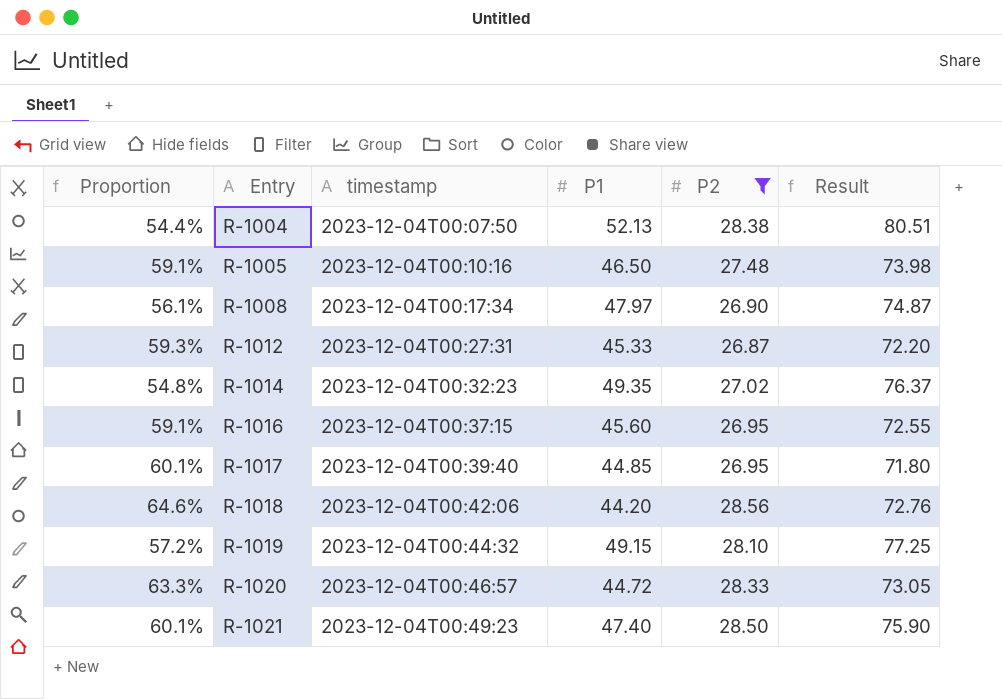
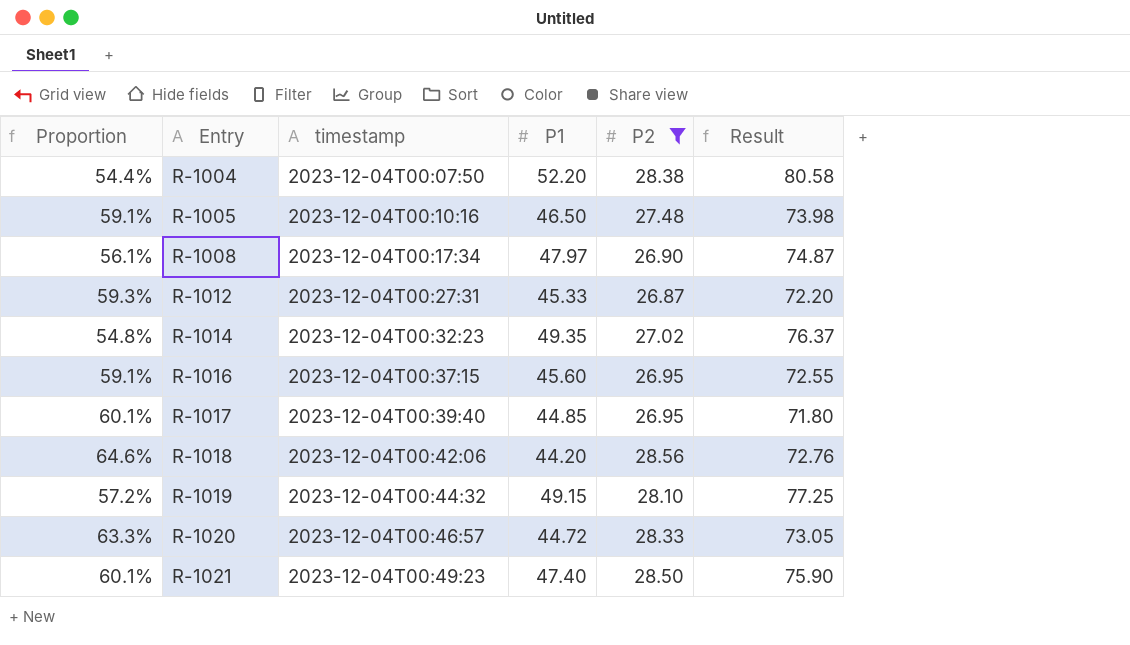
R-1004 | P1: 52.13 -> 52.20
R-1004 | Result: 80.51 -> 80.58

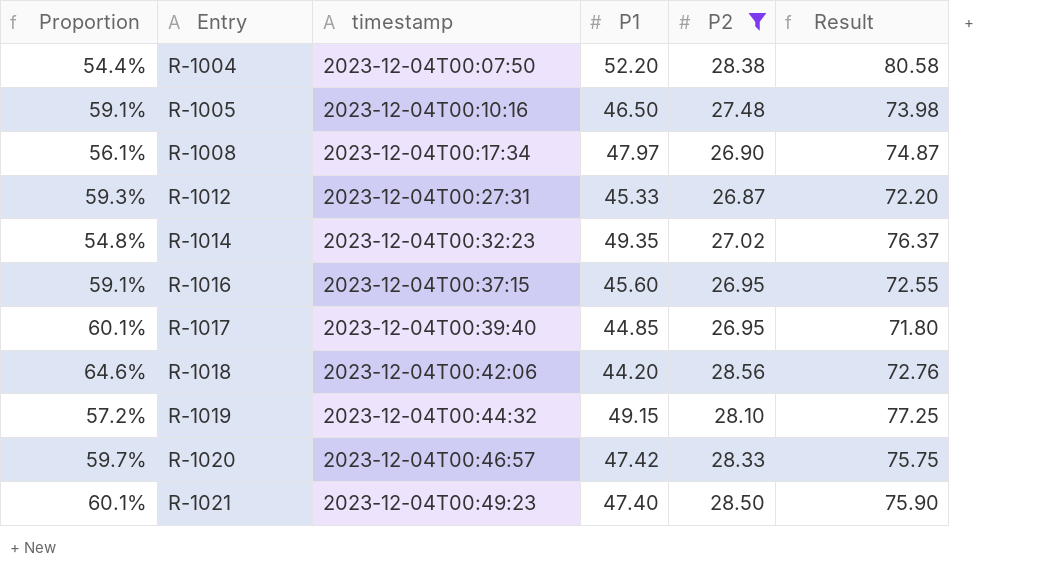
R-1020 | Proportion: 63.3% -> 59.7%
R-1020 | P1: 44.72 -> 47.42
R-1020 | Result: 73.05 -> 75.75

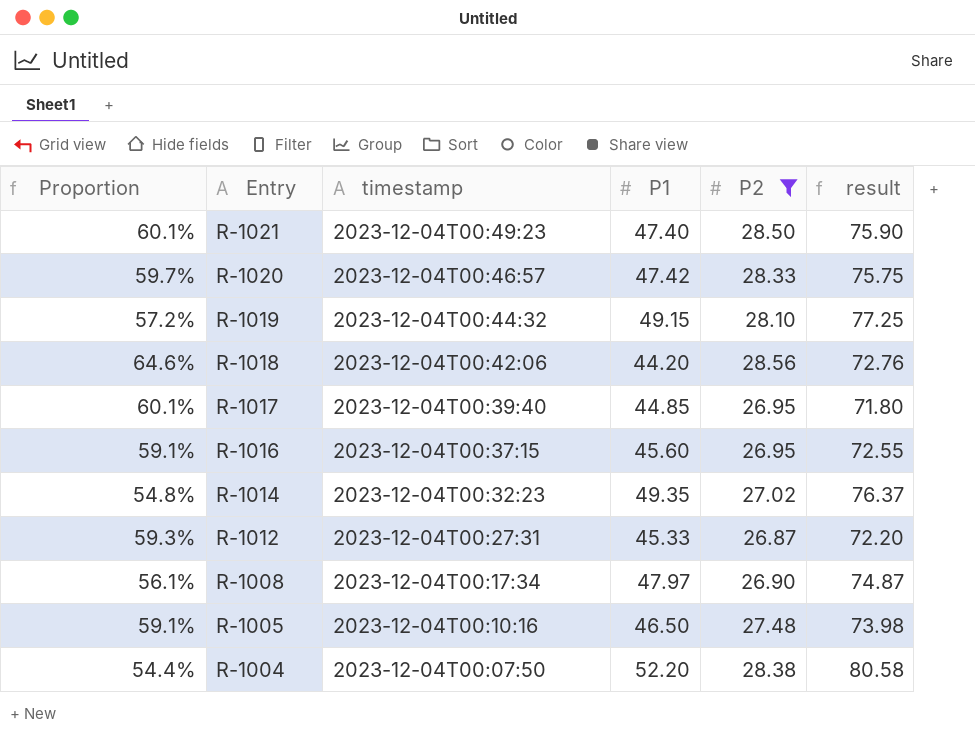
row order: Entry ascending -> Entry descending
column name: Result -> result

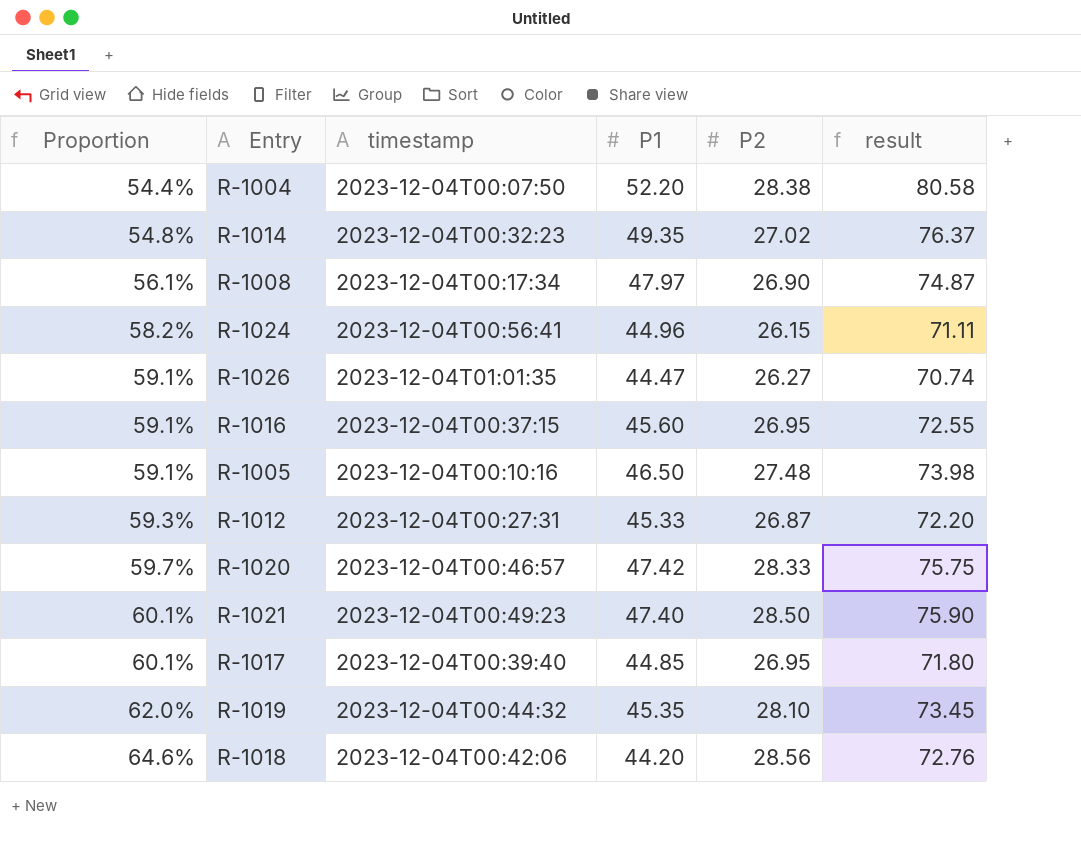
filter: P2 >= 26.87 -> none
row order: Entry descending -> Proportion ascending
R-1019 | Proportion: 57.2% -> 62.0%
R-1019 | P1: 49.15 -> 45.35
R-1019 | result: 77.25 -> 73.45

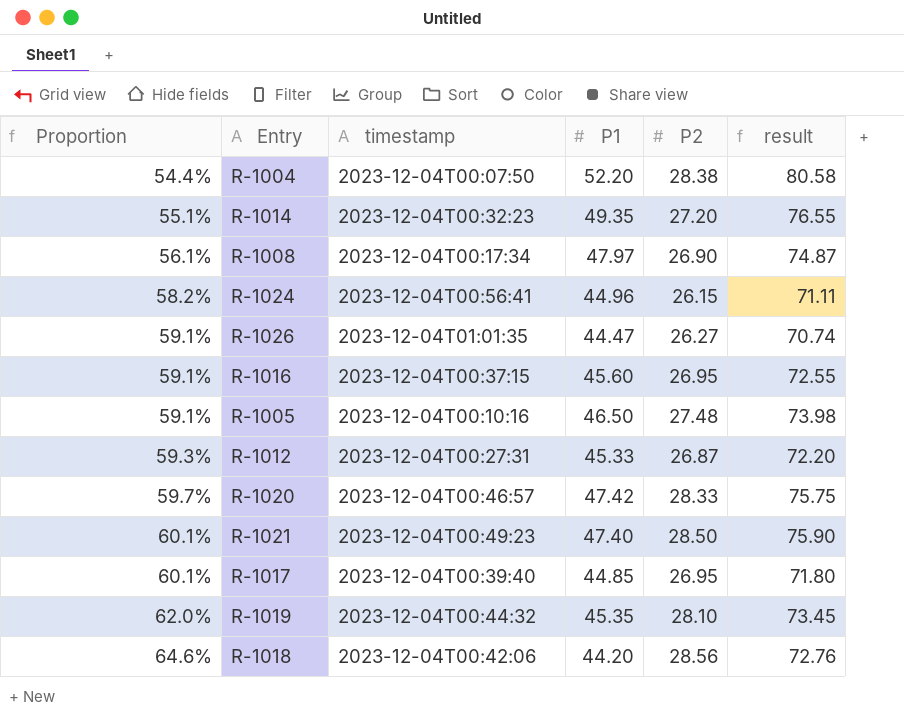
R-1014 | Proportion: 54.8% -> 55.1%
R-1014 | P2: 27.02 -> 27.20
R-1014 | result: 76.37 -> 76.55

